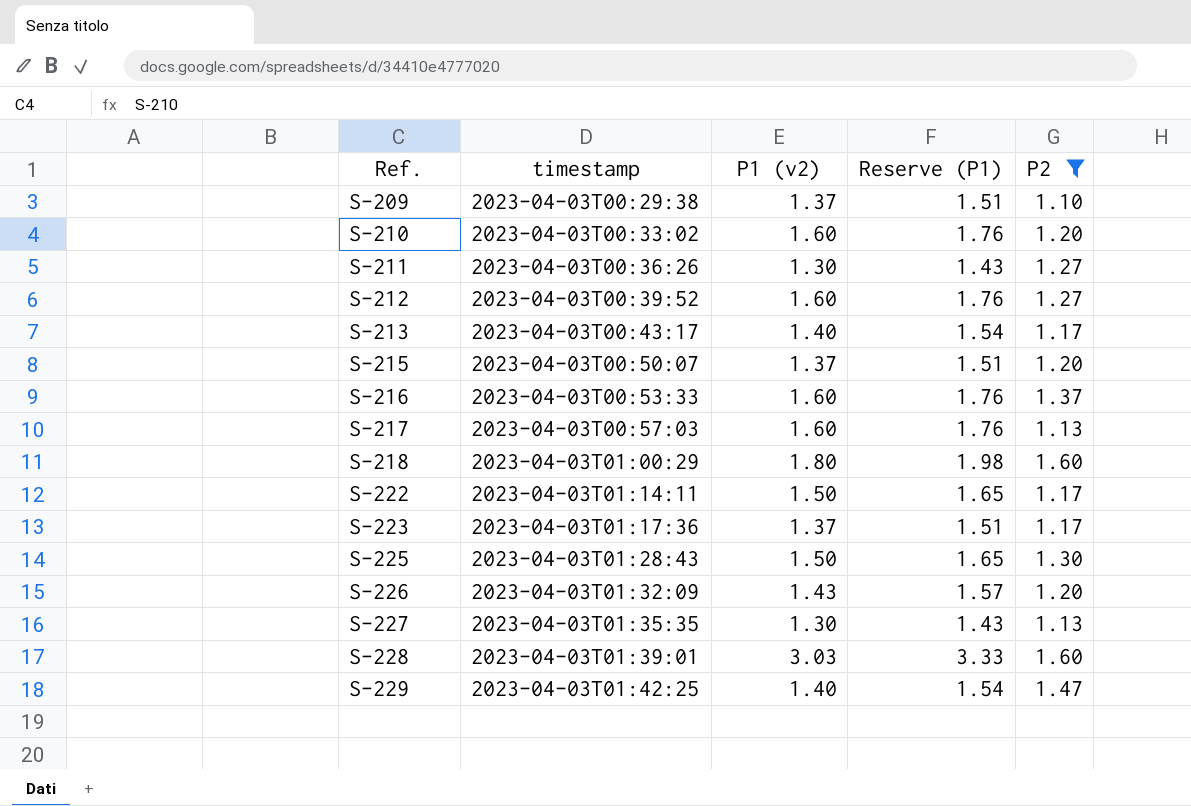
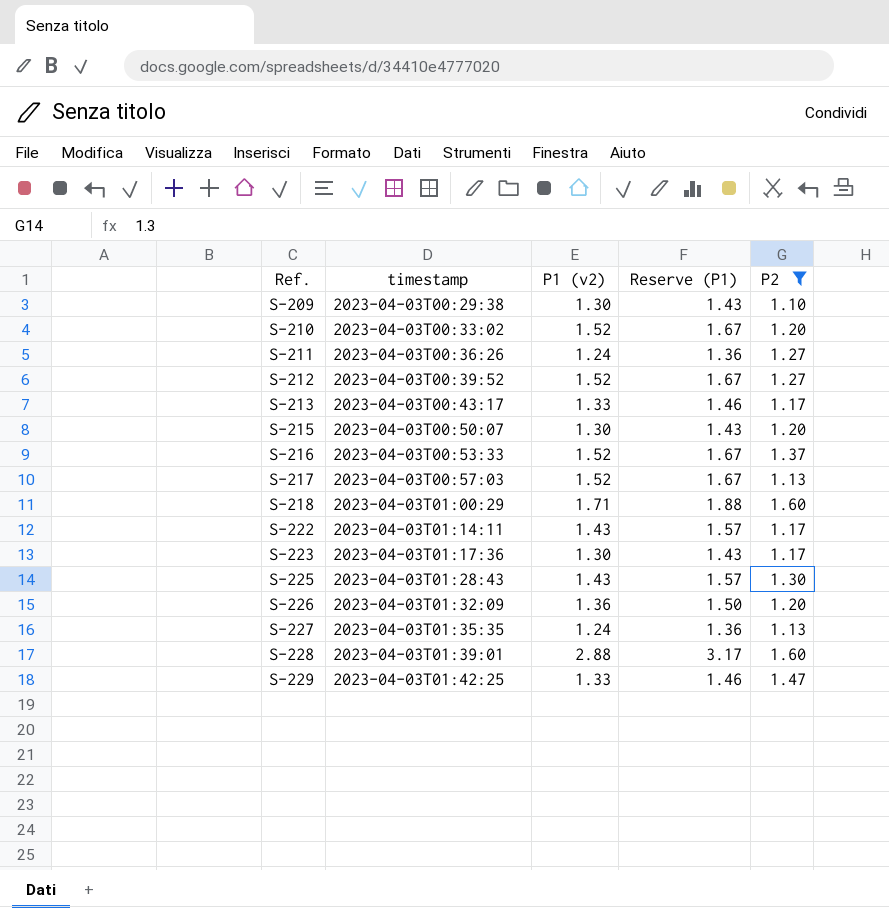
S-209 | P1 (v2): 1.37 -> 1.30
S-209 | Reserve (P1): 1.51 -> 1.43
S-210 | P1 (v2): 1.60 -> 1.52
S-210 | Reserve (P1): 1.76 -> 1.67
S-211 | P1 (v2): 1.30 -> 1.24
S-211 | Reserve (P1): 1.43 -> 1.36
S-212 | P1 (v2): 1.60 -> 1.52
S-212 | Reserve (P1): 1.76 -> 1.67
S-213 | P1 (v2): 1.40 -> 1.33
S-213 | Reserve (P1): 1.54 -> 1.46
S-215 | P1 (v2): 1.37 -> 1.30
S-215 | Reserve (P1): 1.51 -> 1.43
S-216 | P1 (v2): 1.60 -> 1.52
S-216 | Reserve (P1): 1.76 -> 1.67
S-217 | P1 (v2): 1.60 -> 1.52
S-217 | Reserve (P1): 1.76 -> 1.67
S-218 | P1 (v2): 1.80 -> 1.71
S-218 | Reserve (P1): 1.98 -> 1.88
S-222 | P1 (v2): 1.50 -> 1.43
S-222 | Reserve (P1): 1.65 -> 1.57
S-223 | P1 (v2): 1.37 -> 1.30
S-223 | Reserve (P1): 1.51 -> 1.43
S-225 | P1 (v2): 1.50 -> 1.43
S-225 | Reserve (P1): 1.65 -> 1.57
S-226 | P1 (v2): 1.43 -> 1.36
S-226 | Reserve (P1): 1.57 -> 1.50
S-227 | P1 (v2): 1.30 -> 1.24
S-227 | Reserve (P1): 1.43 -> 1.36
S-228 | P1 (v2): 3.03 -> 2.88
S-228 | Reserve (P1): 3.33 -> 3.17
S-229 | P1 (v2): 1.40 -> 1.33
S-229 | Reserve (P1): 1.54 -> 1.46

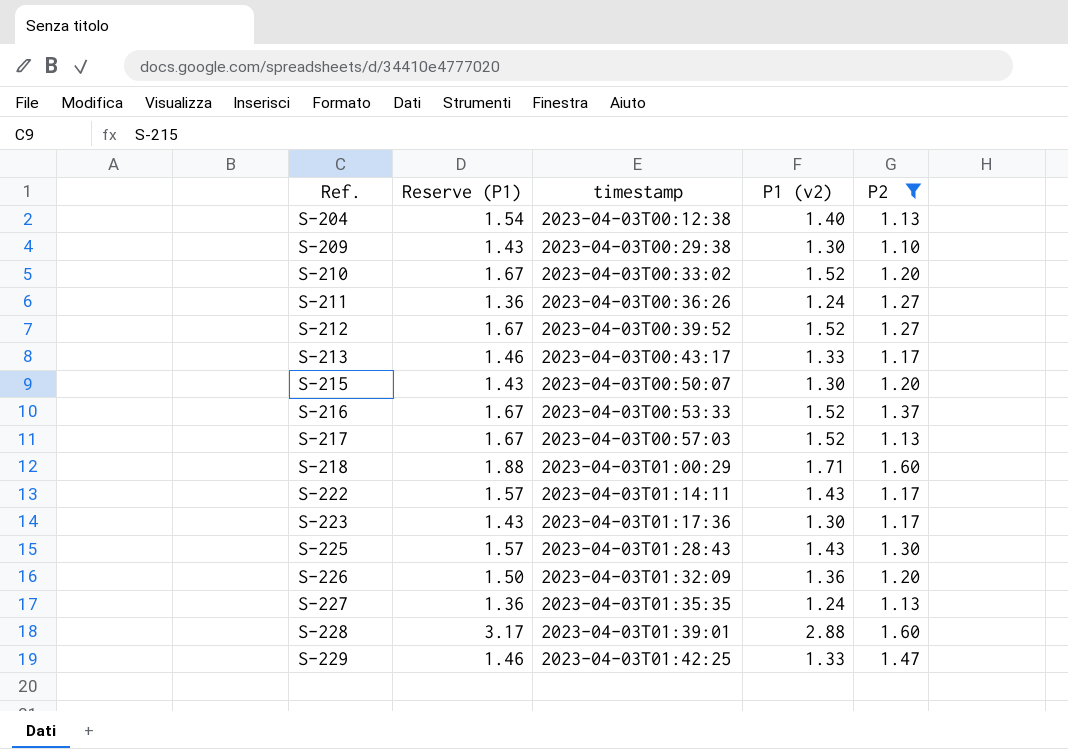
column Reserve (P1) | position: 4 -> 2
row S-204: none -> 1.54 | 2023-04-03T00:12:38 | 1.40 | 1.13

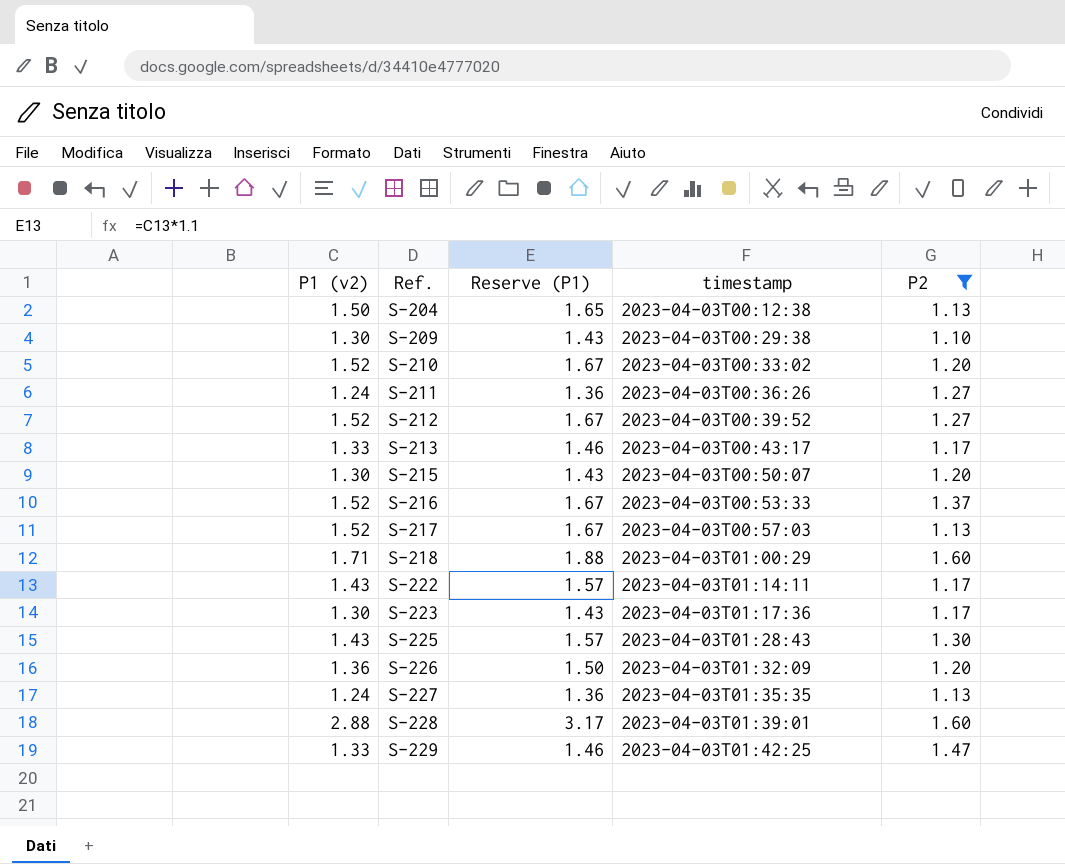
column P1 (v2) | position: 4 -> 1
S-204 | P1 (v2): 1.40 -> 1.50
S-204 | Reserve (P1): 1.54 -> 1.65

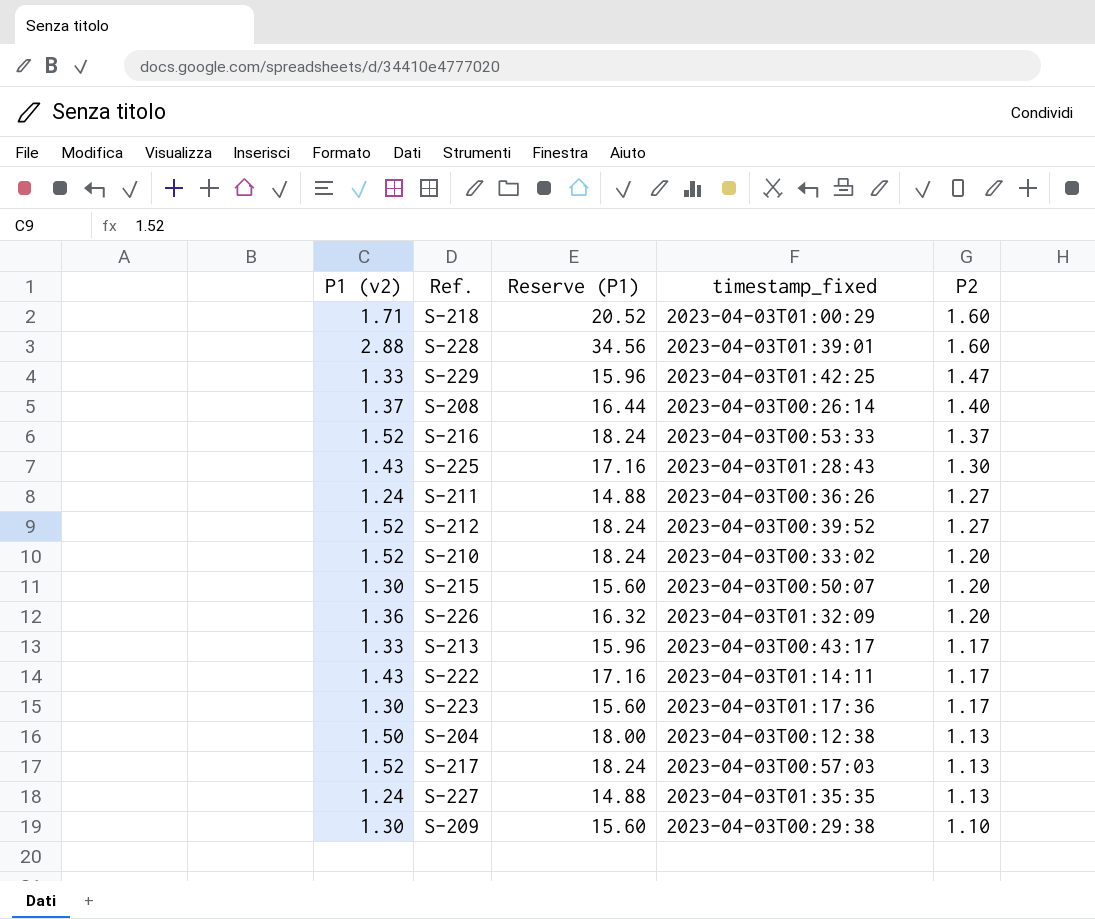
filter: P2 != 1.40 -> none
row order: Ref. ascending -> P2 descending
column Reserve (P1) | formula: [P1 (v2)] * 1.1 -> [P1 (v2)] * 12
column name: timestamp -> timestamp_fixed

